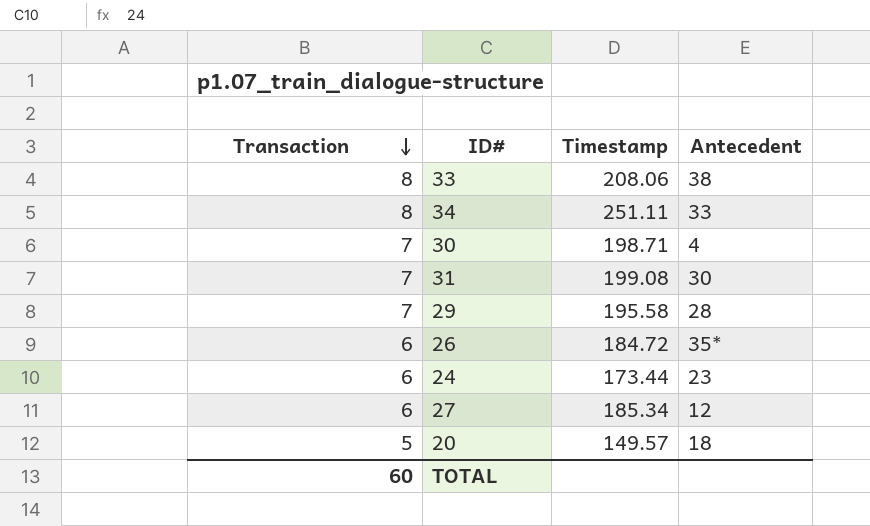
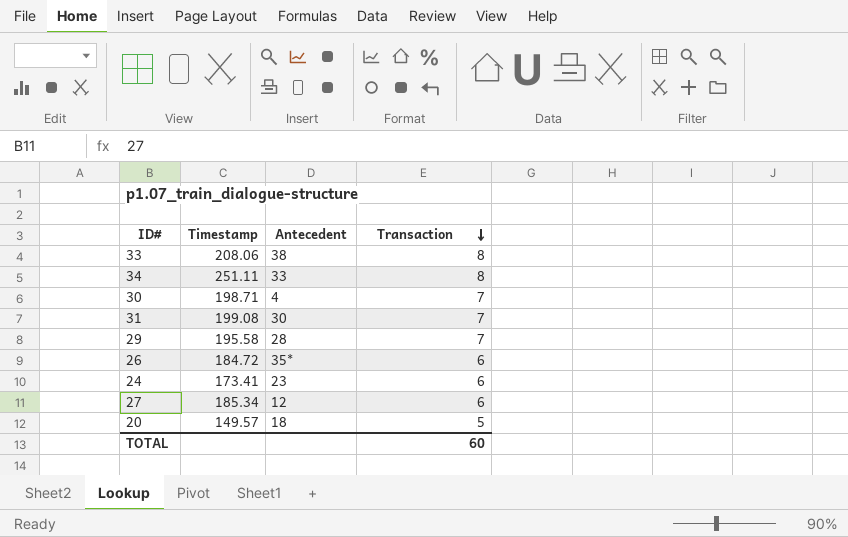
column Transaction | position: 1 -> 4
24 | Timestamp: 173.44 -> 173.41

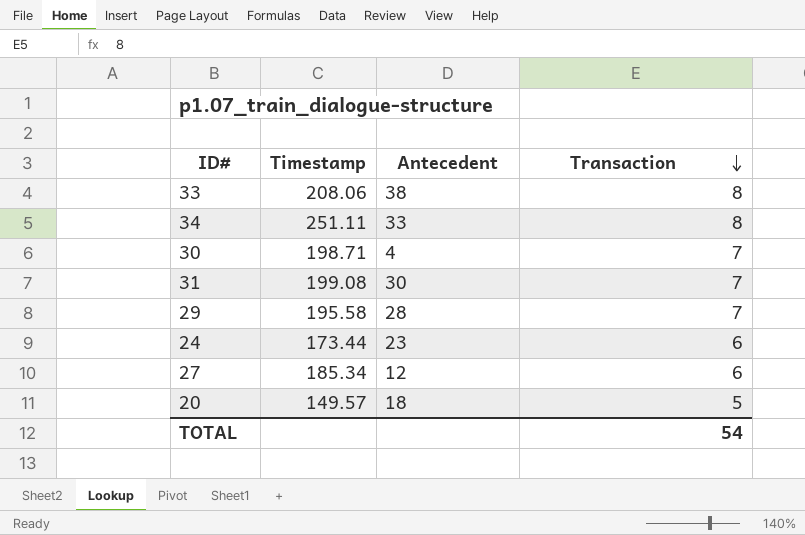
row 26: 184.72 | 35* | 6 -> none
24 | Timestamp: 173.41 -> 173.44
TOTAL | Transaction: 60 -> 54

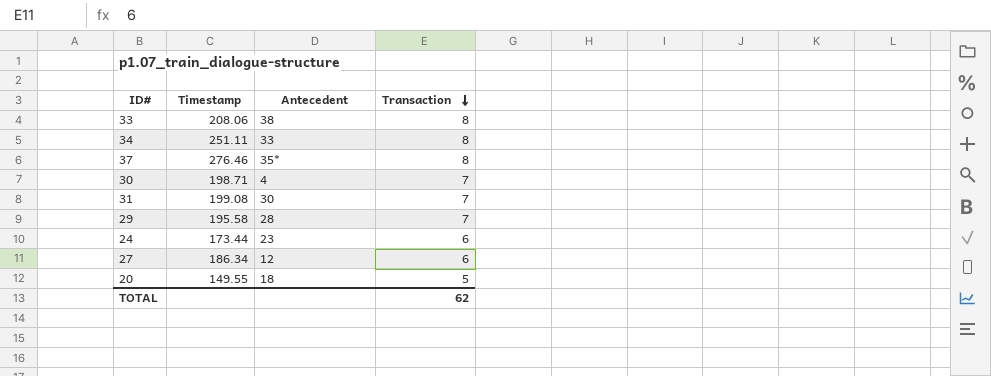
row 37: none -> 276.46 | 35* | 8
27 | Timestamp: 185.34 -> 186.34
20 | Timestamp: 149.57 -> 149.55
TOTAL | Transaction: 54 -> 62

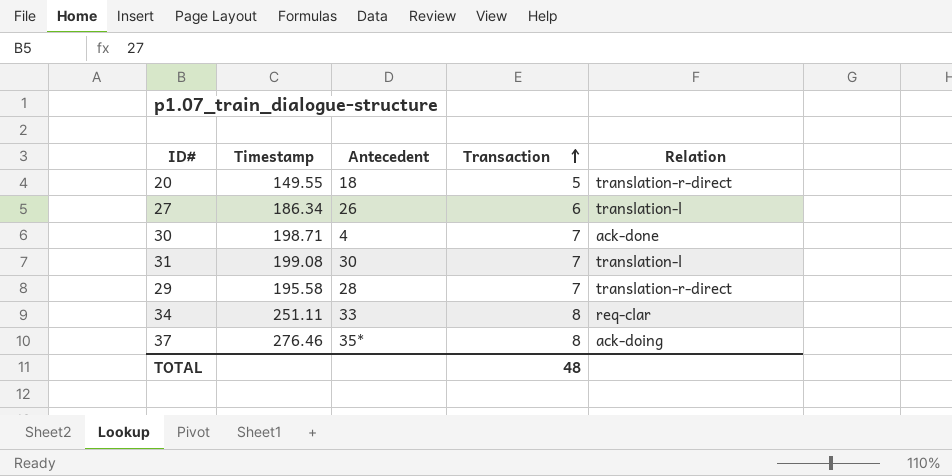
row order: Transaction descending -> Transaction ascending
column Relation | position: none -> 5
row 33: 208.06 | 38 | 8 -> none
row 24: 173.44 | 23 | 6 -> none
27 | Antecedent: 12 -> 26
TOTAL | Transaction: 62 -> 48

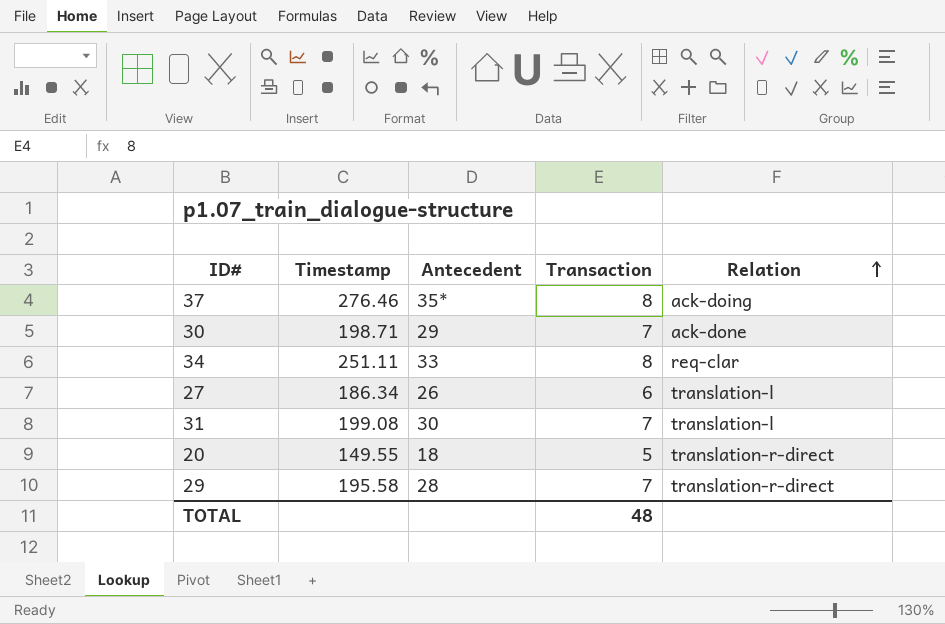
row order: Transaction ascending -> Relation ascending
30 | Antecedent: 4 -> 29

